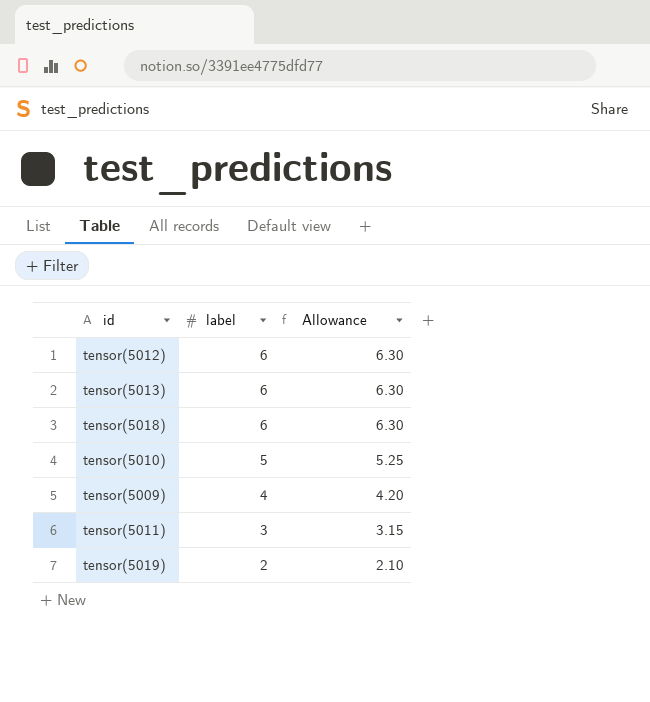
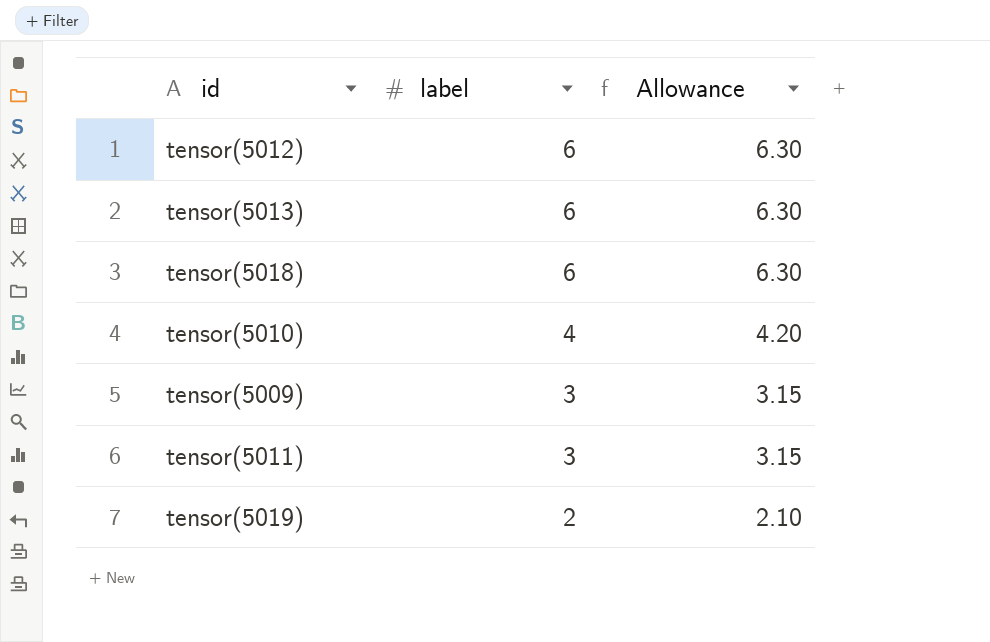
tensor(5010) | label: 5 -> 4
tensor(5010) | Allowance: 5.25 -> 4.20
tensor(5009) | label: 4 -> 3
tensor(5009) | Allowance: 4.20 -> 3.15

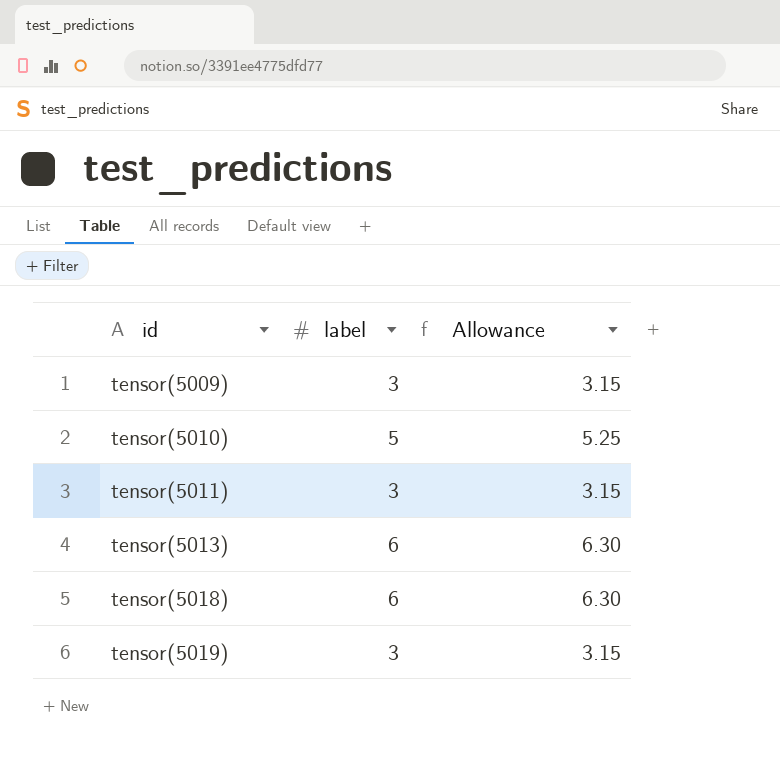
row order: label descending -> id ascending
row tensor(5012): 6 | 6.30 -> none
tensor(5010) | label: 4 -> 5
tensor(5010) | Allowance: 4.20 -> 5.25
tensor(5019) | label: 2 -> 3
tensor(5019) | Allowance: 2.10 -> 3.15

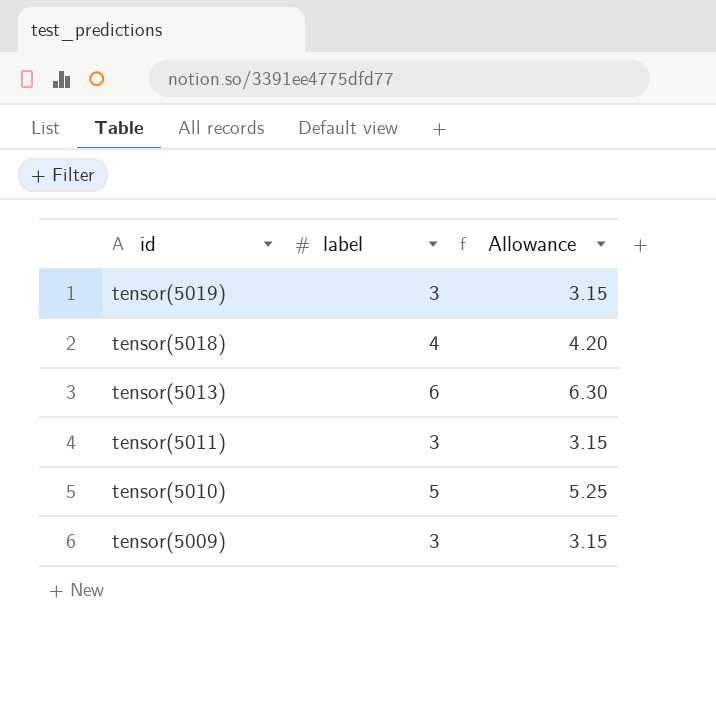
row order: id ascending -> id descending
tensor(5018) | label: 6 -> 4
tensor(5018) | Allowance: 6.30 -> 4.20

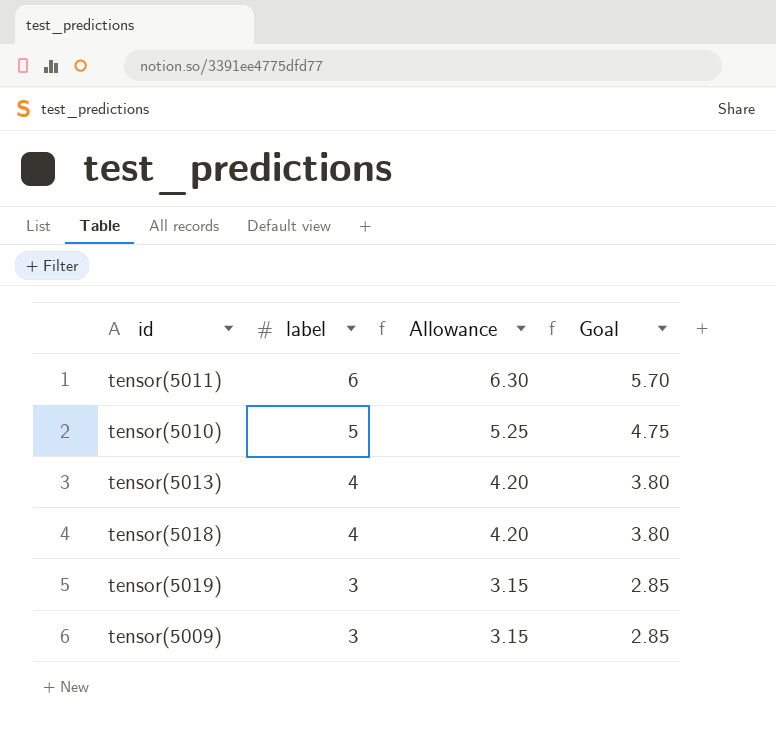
row order: id descending -> label descending
column Goal | formula: none -> [label] * 0.95
tensor(5011) | label: 3 -> 6
tensor(5011) | Allowance: 3.15 -> 6.30
tensor(5013) | label: 6 -> 4
tensor(5013) | Allowance: 6.30 -> 4.20

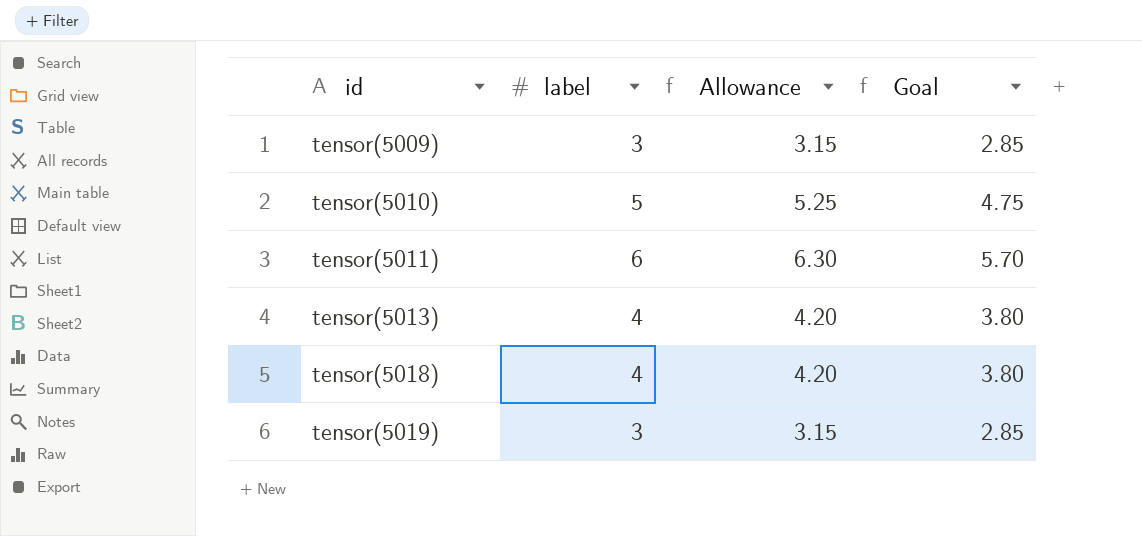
row order: label descending -> id ascending

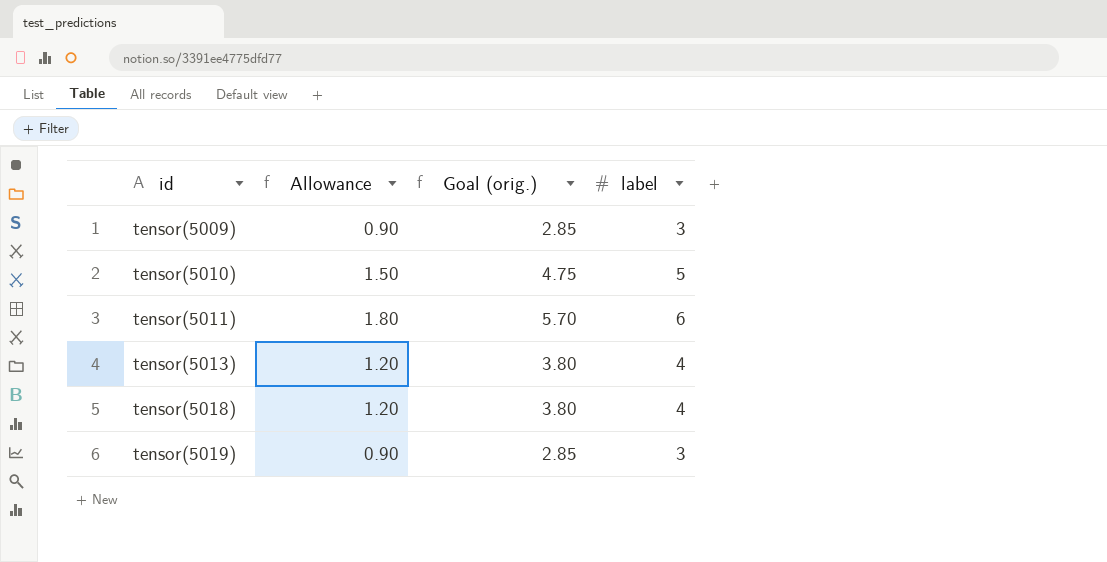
column Allowance | formula: [label] * 1.05 -> [label] * 0.3
column name: Goal -> Goal (orig.)
column label | position: 2 -> 4

